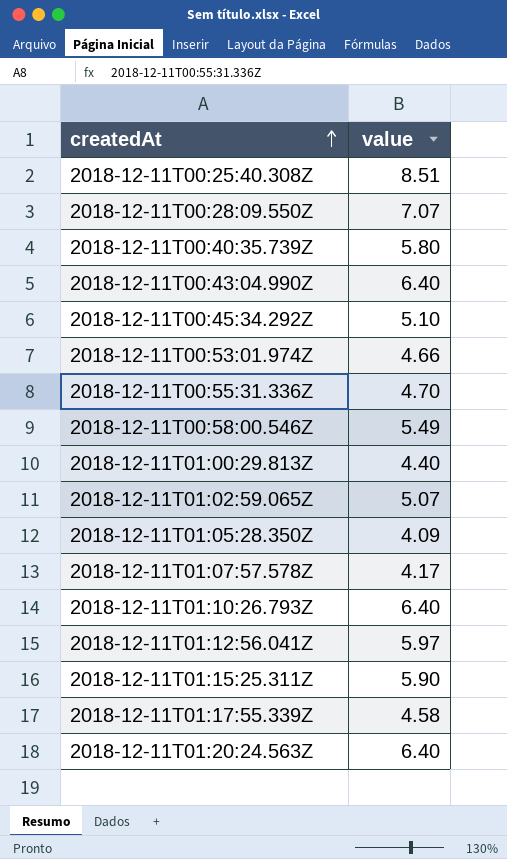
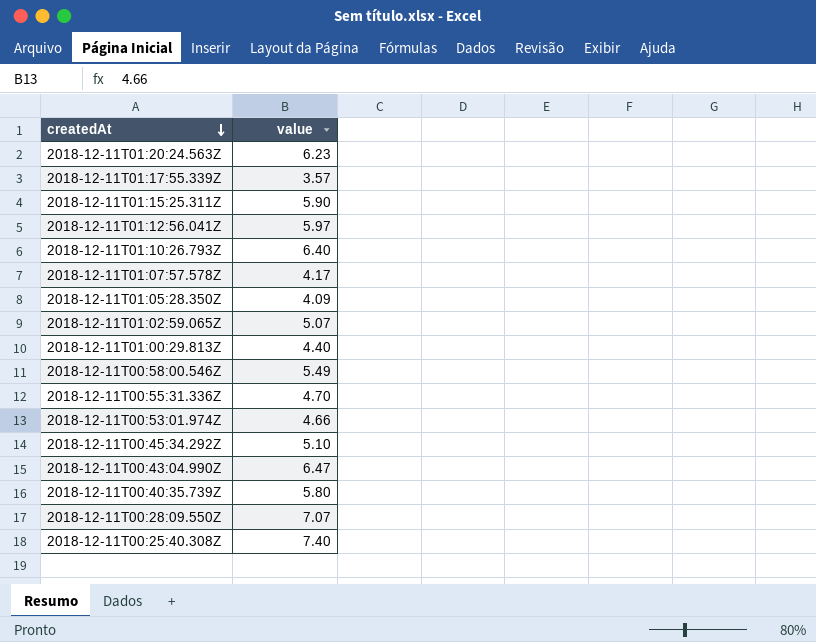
row order: createdAt ascending -> createdAt descending
2018-12-11T01:20:24.563Z | value: 6.40 -> 6.23
2018-12-11T01:17:55.339Z | value: 4.58 -> 3.57
2018-12-11T00:43:04.990Z | value: 6.40 -> 6.47
2018-12-11T00:25:40.308Z | value: 8.51 -> 7.40

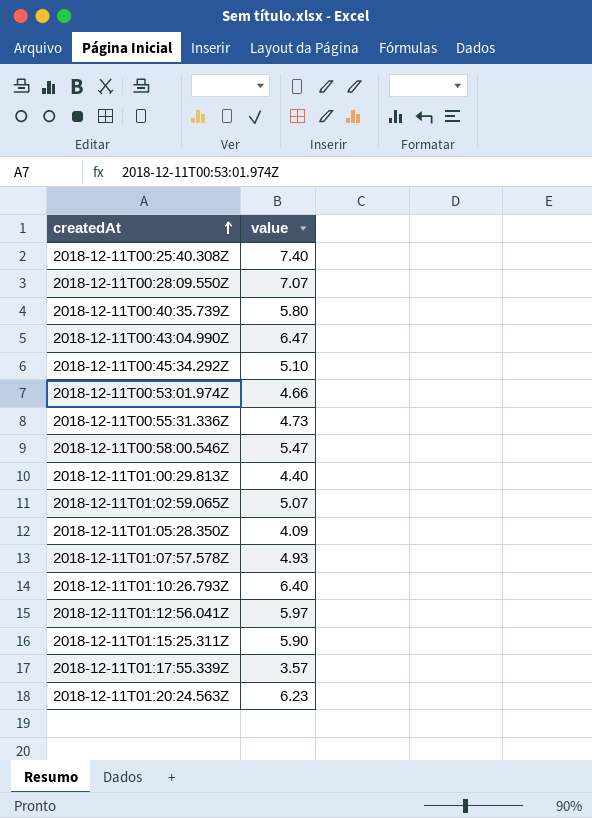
row order: createdAt descending -> createdAt ascending
2018-12-11T00:55:31.336Z | value: 4.70 -> 4.73
2018-12-11T00:58:00.546Z | value: 5.49 -> 5.47
2018-12-11T01:07:57.578Z | value: 4.17 -> 4.93

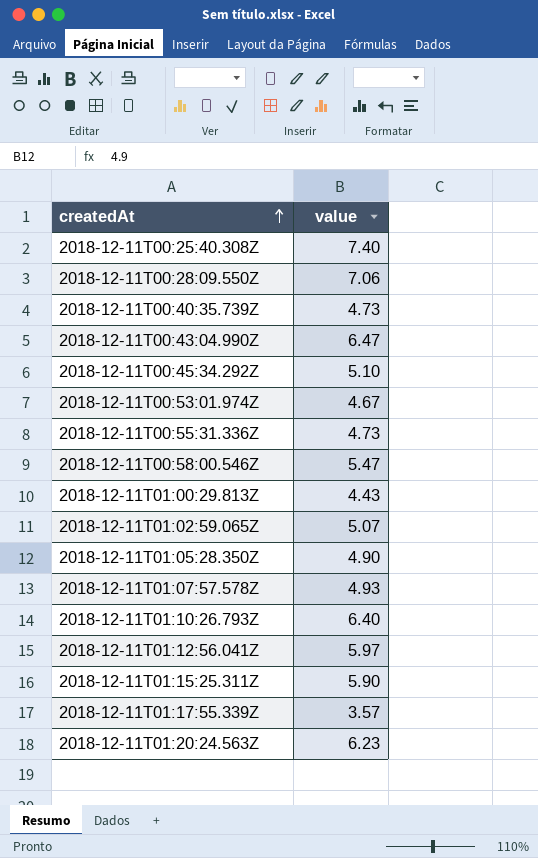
2018-12-11T00:28:09.550Z | value: 7.07 -> 7.06
2018-12-11T00:40:35.739Z | value: 5.80 -> 4.73
2018-12-11T00:53:01.974Z | value: 4.66 -> 4.67
2018-12-11T01:00:29.813Z | value: 4.40 -> 4.43
2018-12-11T01:05:28.350Z | value: 4.09 -> 4.90

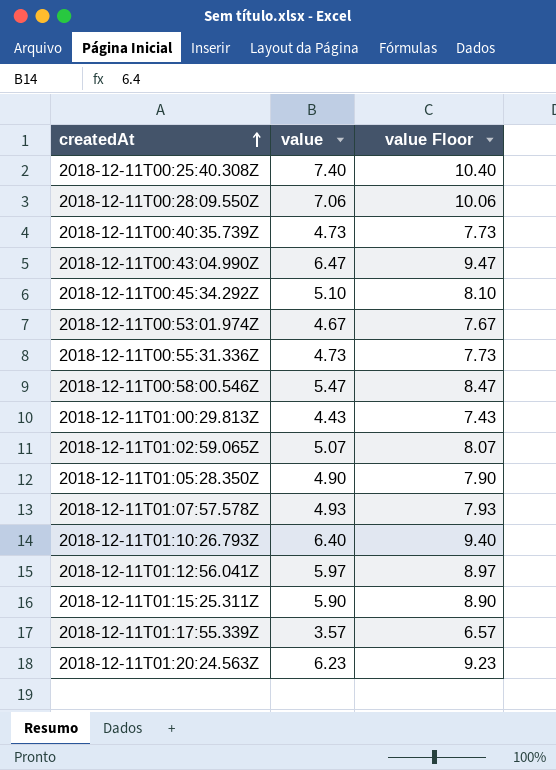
column value Floor | formula: none -> [value] + 3

